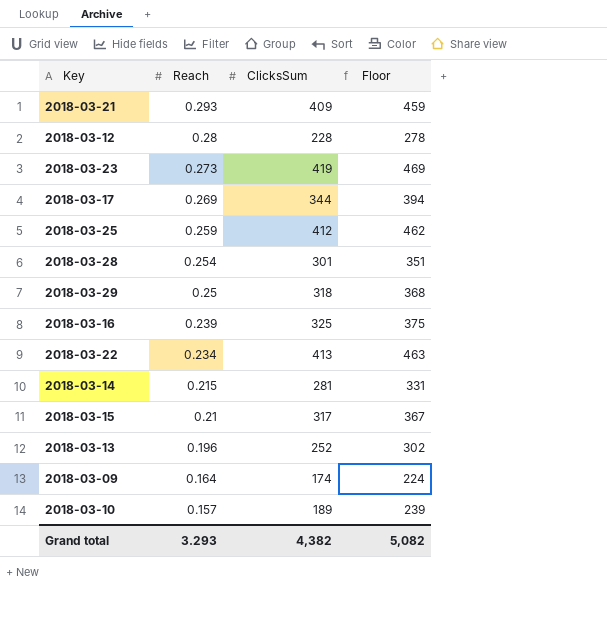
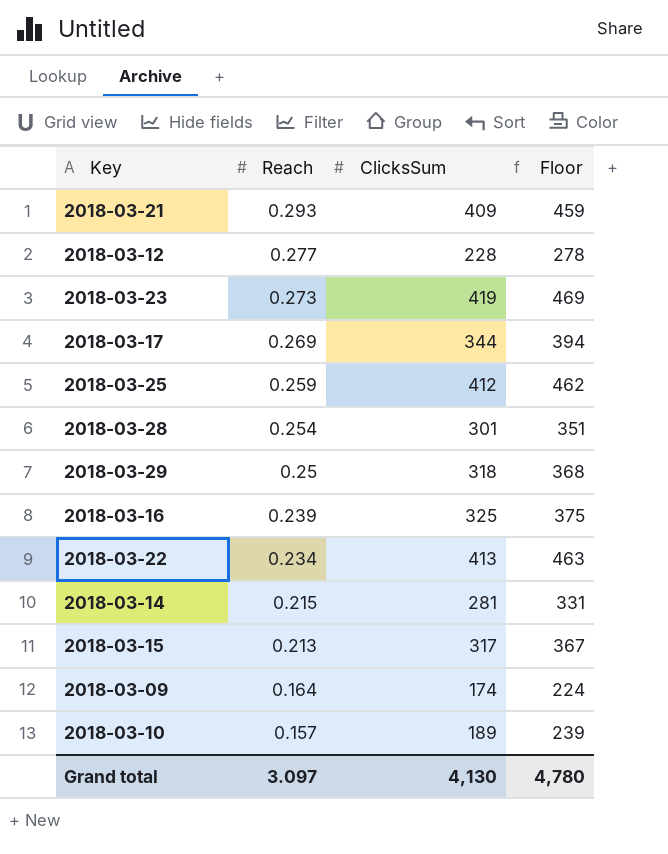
row 2018-03-13: 0.196 | 252 | 302 -> none
2018-03-12 | Reach: 0.28 -> 0.277
2018-03-15 | Reach: 0.21 -> 0.213
Grand total | Reach: 3.293 -> 3.097
Grand total | ClicksSum: 4,382 -> 4,130
Grand total | Floor: 5,082 -> 4,780

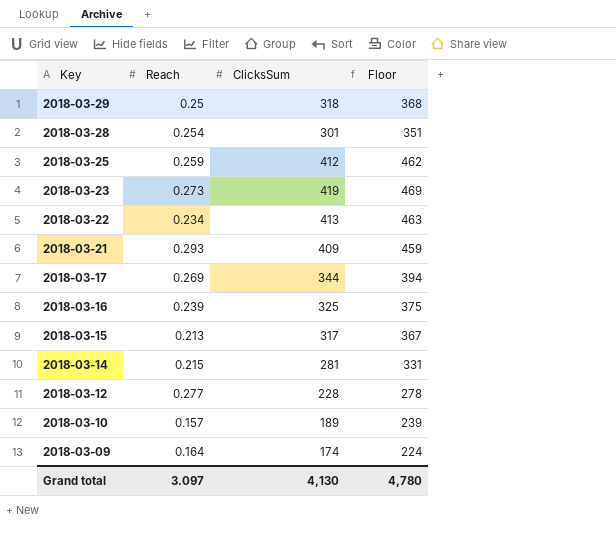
row order: Reach descending -> Key descending

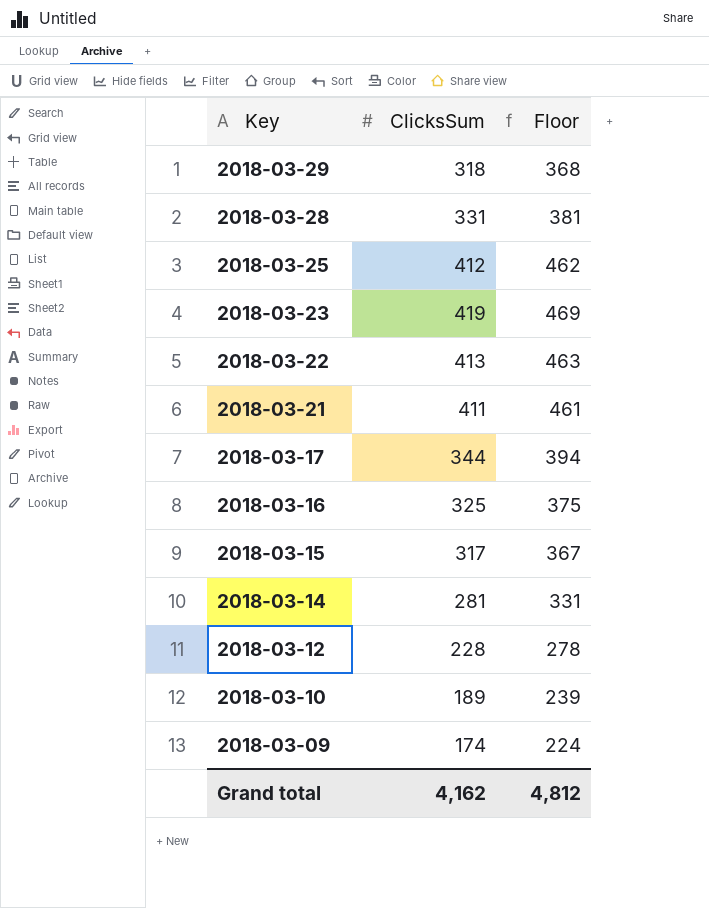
column Reach | position: 2 -> none
2018-03-28 | ClicksSum: 301 -> 331
2018-03-28 | Floor: 351 -> 381
2018-03-21 | ClicksSum: 409 -> 411
2018-03-21 | Floor: 459 -> 461
Grand total | ClicksSum: 4,130 -> 4,162
Grand total | Floor: 4,780 -> 4,812

